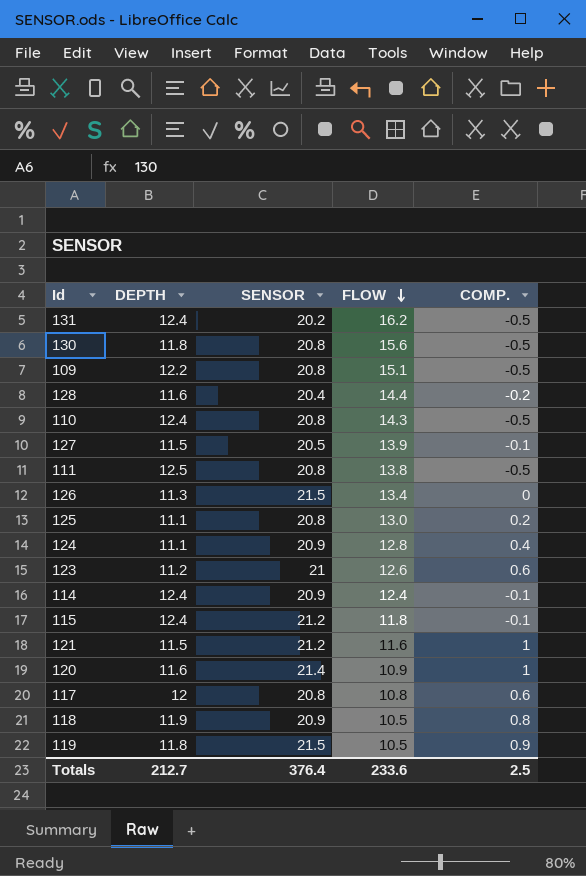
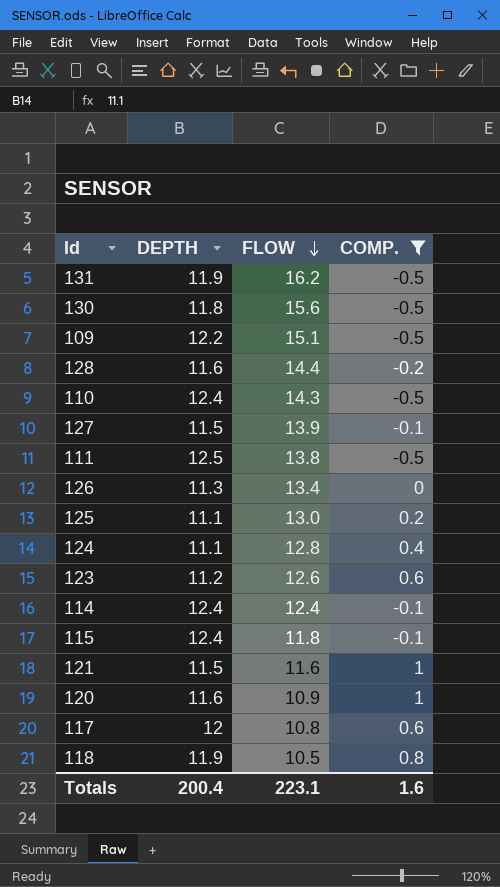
filter: none -> COMP. != 0.9
column SENSOR | position: 3 -> none
131 | DEPTH: 12.4 -> 11.9
Totals | DEPTH: 212.7 -> 200.4
Totals | FLOW: 233.6 -> 223.1
Totals | COMP.: 2.5 -> 1.6

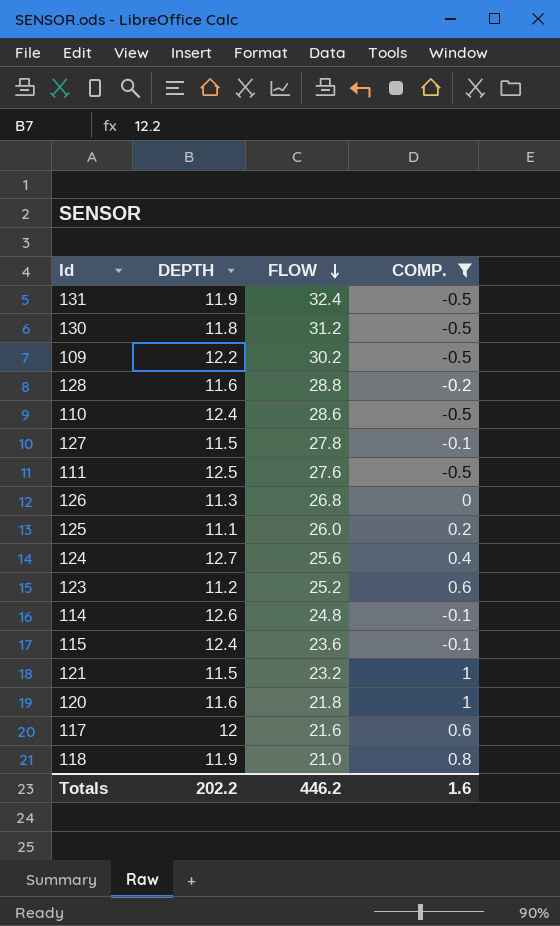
131 | FLOW: 16.2 -> 32.4
130 | FLOW: 15.6 -> 31.2
109 | FLOW: 15.1 -> 30.2
128 | FLOW: 14.4 -> 28.8
110 | FLOW: 14.3 -> 28.6
127 | FLOW: 13.9 -> 27.8
111 | FLOW: 13.8 -> 27.6
126 | FLOW: 13.4 -> 26.8
125 | FLOW: 13.0 -> 26.0
124 | DEPTH: 11.1 -> 12.7
124 | FLOW: 12.8 -> 25.6
123 | FLOW: 12.6 -> 25.2
114 | DEPTH: 12.4 -> 12.6
114 | FLOW: 12.4 -> 24.8
115 | FLOW: 11.8 -> 23.6
121 | FLOW: 11.6 -> 23.2
120 | FLOW: 10.9 -> 21.8
117 | FLOW: 10.8 -> 21.6
118 | FLOW: 10.5 -> 21.0
Totals | DEPTH: 200.4 -> 202.2
Totals | FLOW: 223.1 -> 446.2

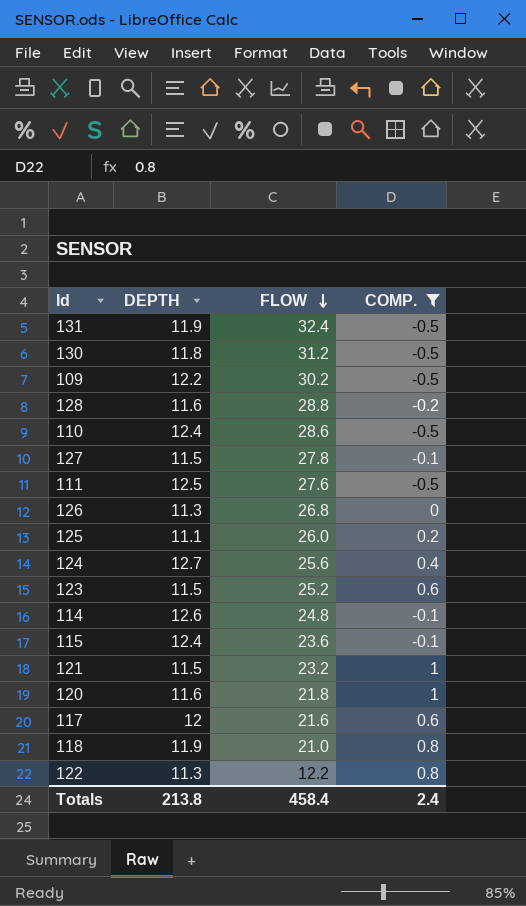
123 | DEPTH: 11.2 -> 11.5
row 122: none -> 11.3 | 12.2 | 0.8
Totals | DEPTH: 202.2 -> 213.8
Totals | FLOW: 446.2 -> 458.4
Totals | COMP.: 1.6 -> 2.4

